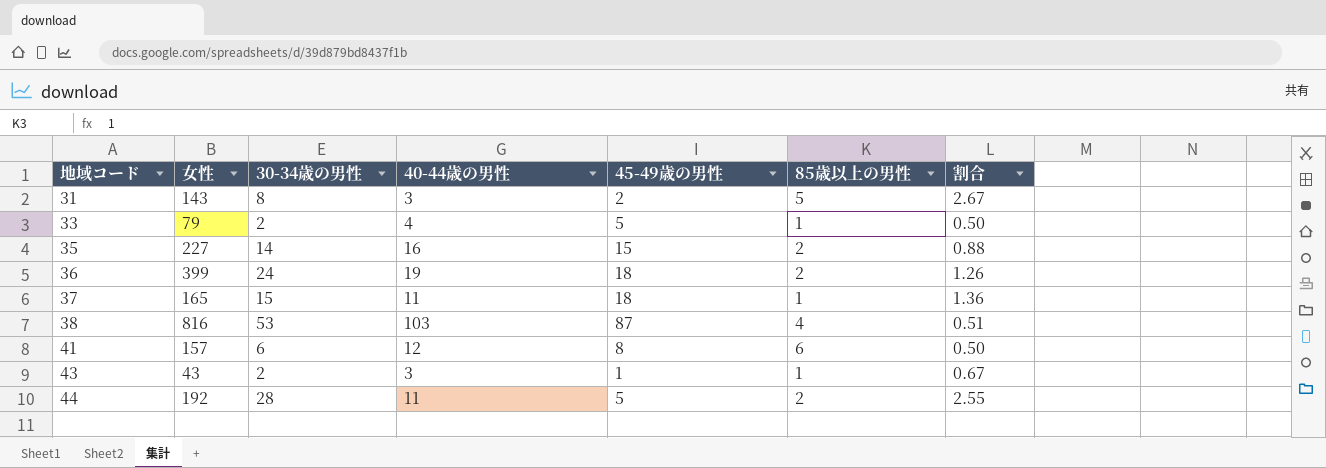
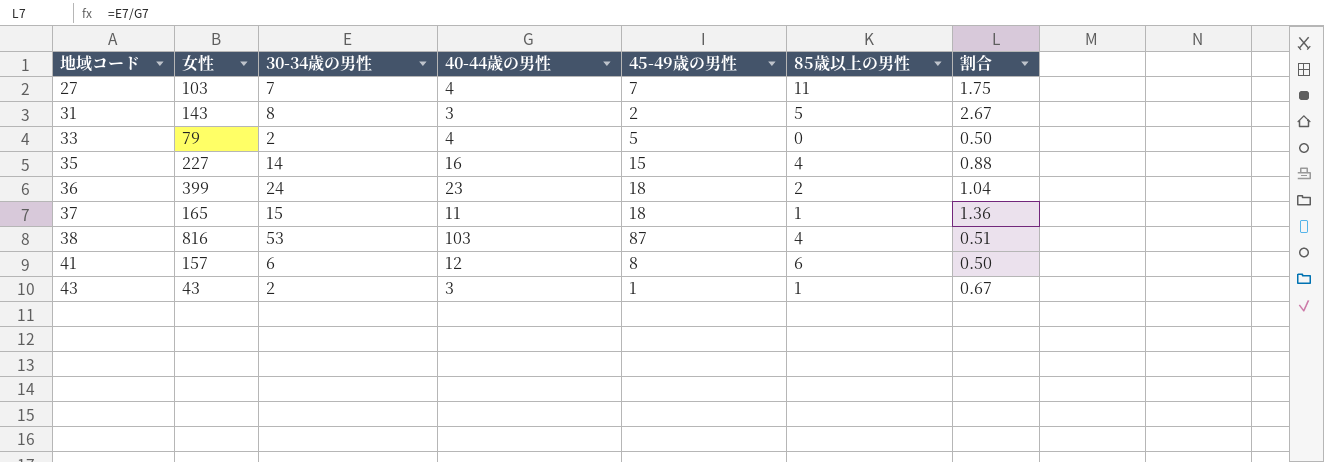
row 44: 192 | 28 | 11 | 5 | 2 | 2.55 -> none
row 27: none -> 103 | 7 | 4 | 7 | 11 | 1.75
33 | 85歳以上の男性: 1 -> 0
35 | 85歳以上の男性: 2 -> 4
36 | 40-44歳の男性: 19 -> 23
36 | 割合: 1.26 -> 1.04

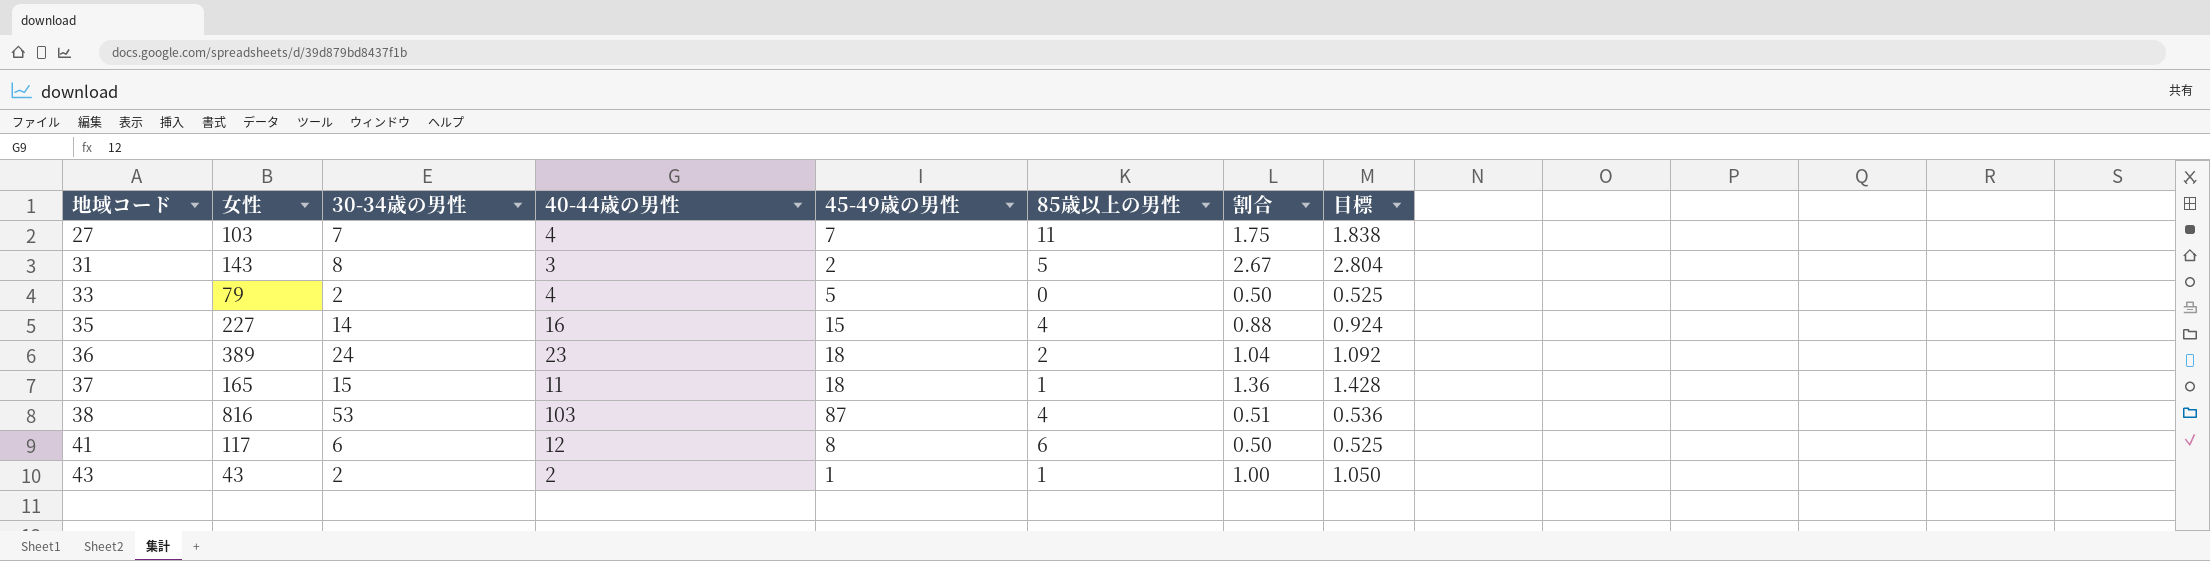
column 目標 | formula: none -> [割合] * 1.05
36 | 女性: 399 -> 389
41 | 女性: 157 -> 117
43 | 40-44歳の男性: 3 -> 2
43 | 割合: 0.67 -> 1.00

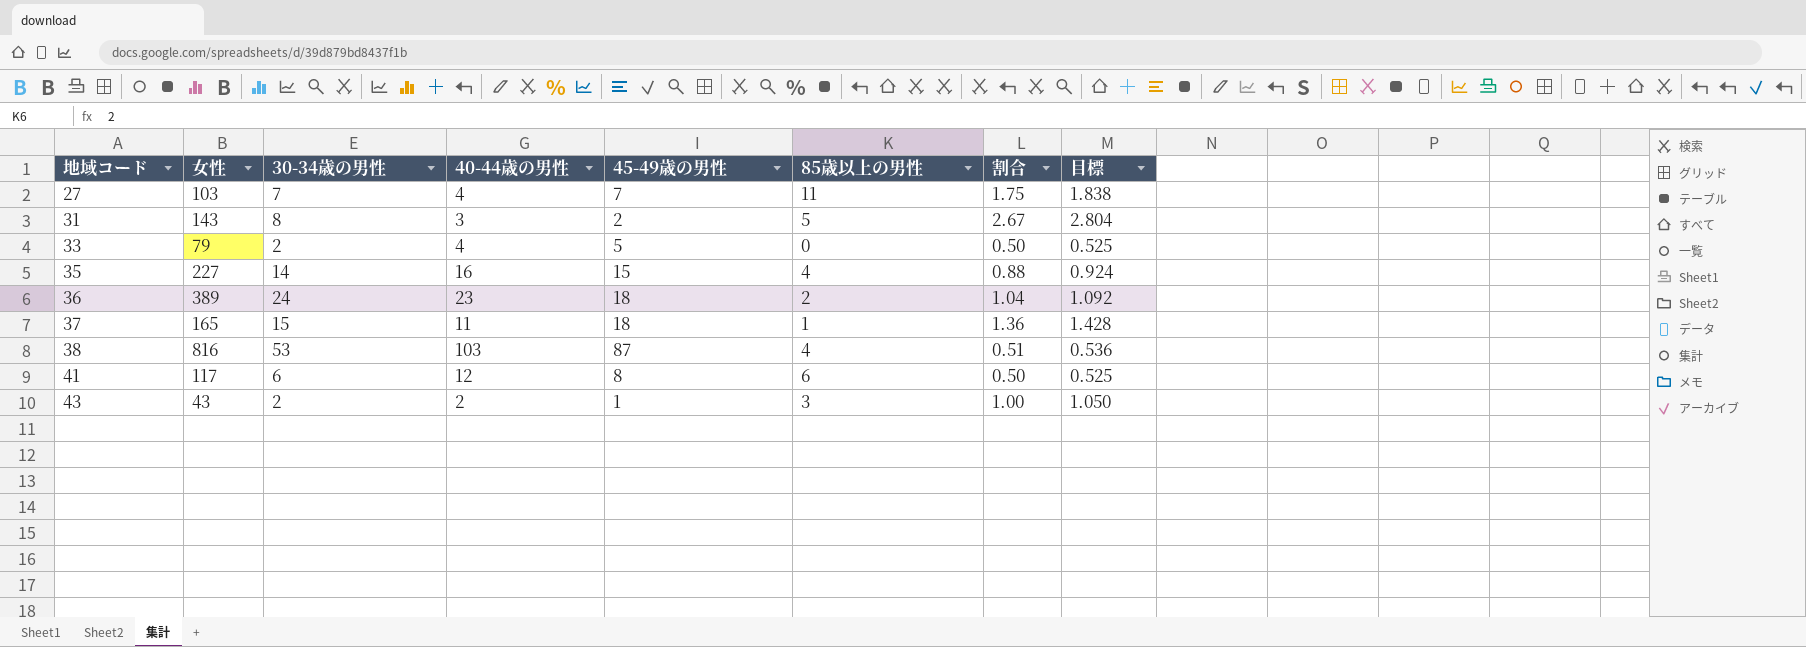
43 | 85歳以上の男性: 1 -> 3

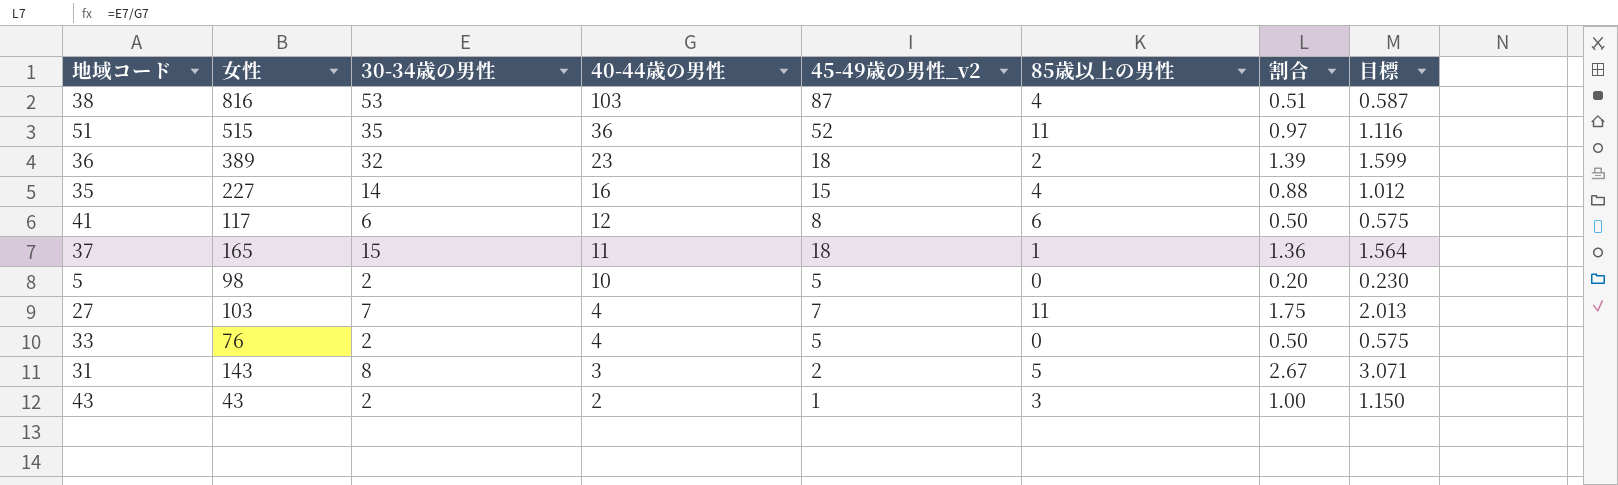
row order: 地域コード ascending -> 40-44歳の男性 descending
column name: 45-49歳の男性 -> 45-49歳の男性_v2
column 目標 | formula: [割合] * 1.05 -> [割合] * 1.15
row 51: none -> 515 | 35 | 36 | 52 | 11 | 0.97 | 1.116
36 | 30-34歳の男性: 24 -> 32
36 | 割合: 1.04 -> 1.39
row 5: none -> 98 | 2 | 10 | 5 | 0 | 0.20 | 0.230
33 | 女性: 79 -> 76

